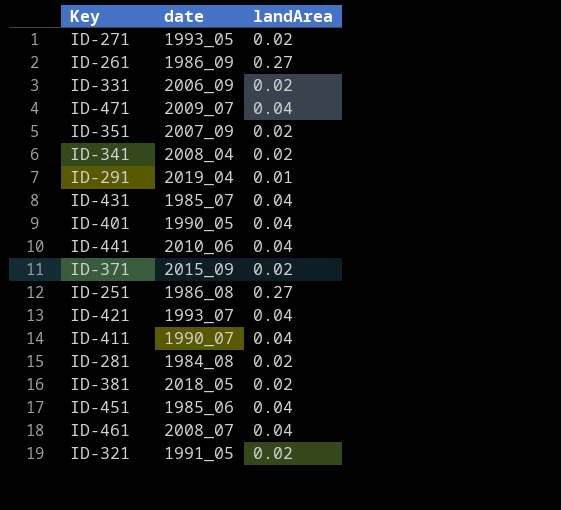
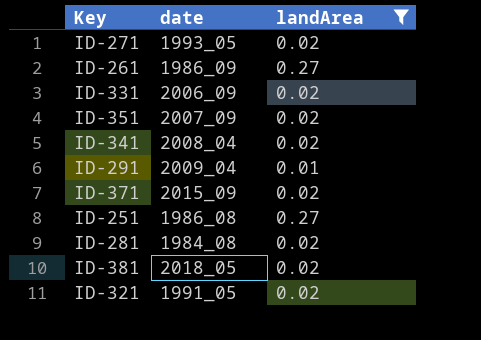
filter: none -> landArea != 0.04
ID-291 | date: 2019_04 -> 2009_04

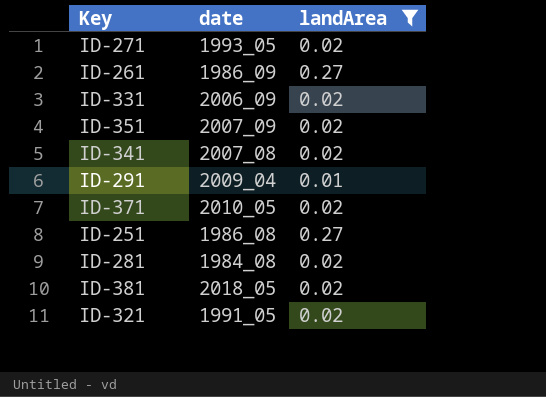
ID-341 | date: 2008_04 -> 2007_08
ID-371 | date: 2015_09 -> 2010_05

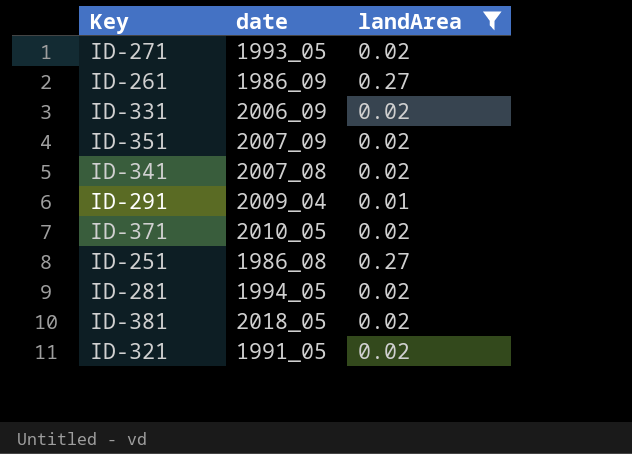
ID-281 | date: 1984_08 -> 1994_05

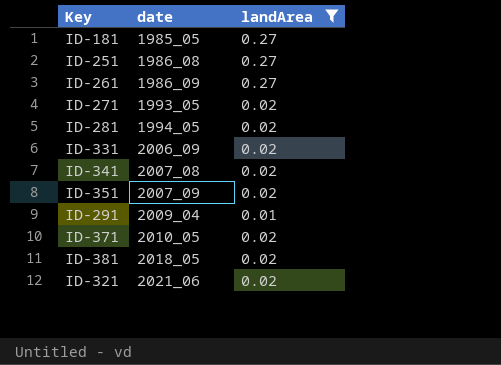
row order: none -> date ascending
row ID-181: none -> 1985_05 | 0.27
ID-321 | date: 1991_05 -> 2021_06

